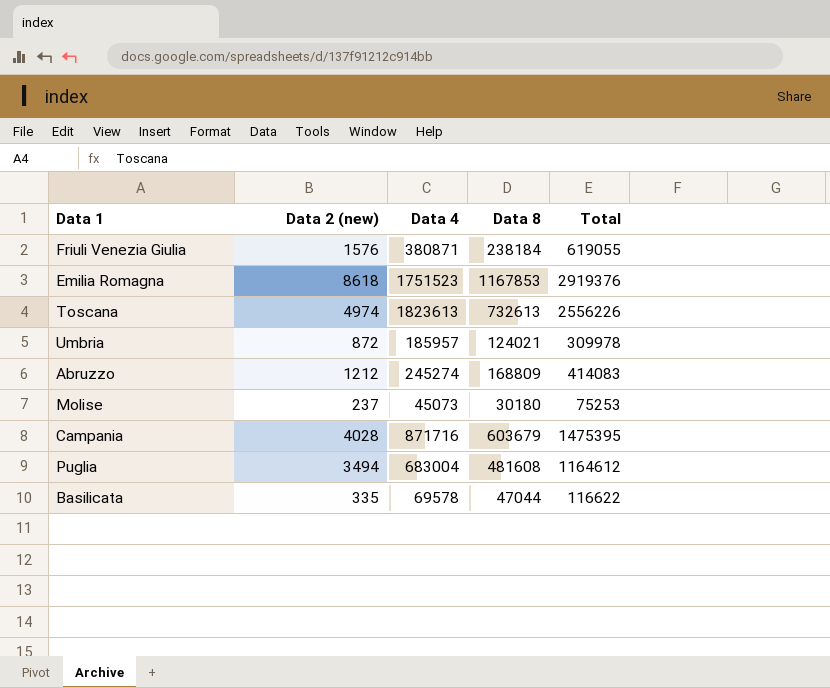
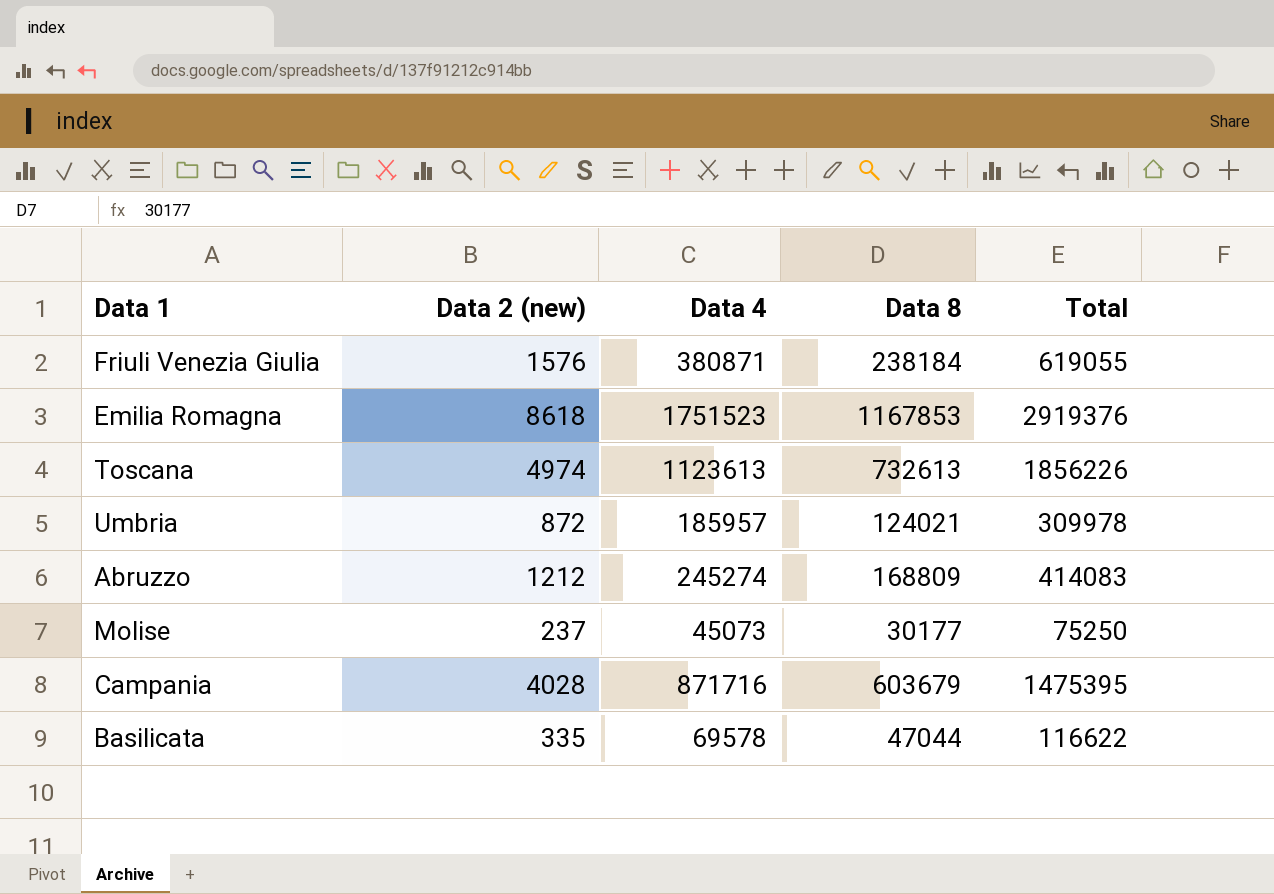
row Puglia: 3494 | 683004 | 481608 | 1164612 -> none
Toscana | Data 4: 1823613 -> 1123613
Toscana | Total: 2556226 -> 1856226
Molise | Data 8: 30180 -> 30177
Molise | Total: 75253 -> 75250

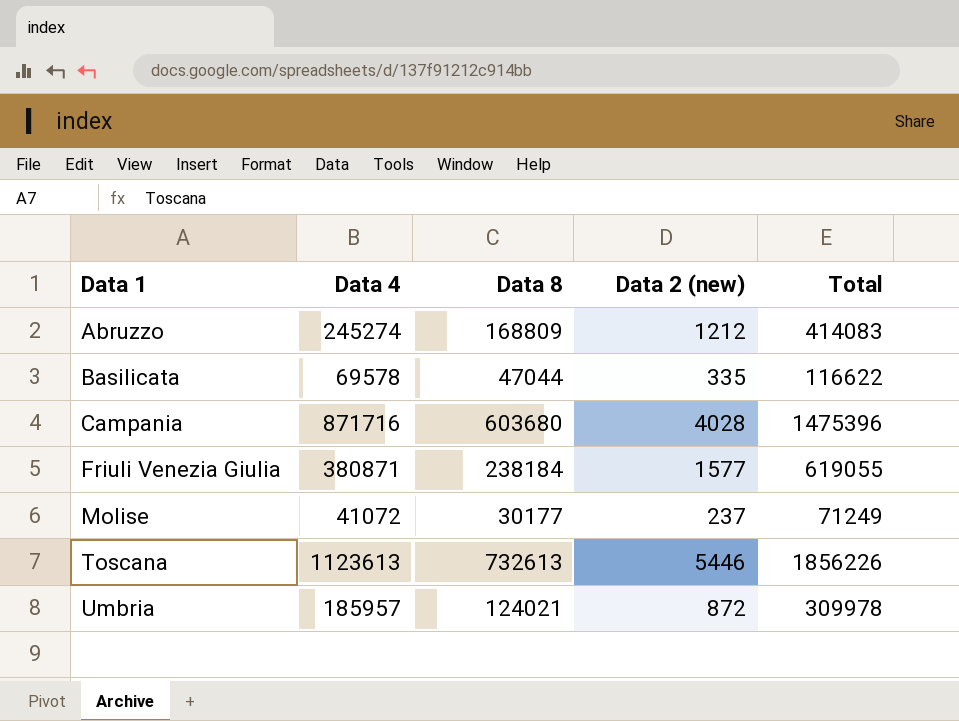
row order: none -> Data 1 ascending
column Data 2 (new) | position: 2 -> 4
row Emilia Romagna: 8618 | 1751523 | 1167853 | 2919376 -> none
Campania | Data 8: 603679 -> 603680
Campania | Total: 1475395 -> 1475396
Friuli Venezia Giulia | Data 2 (new): 1576 -> 1577
Molise | Data 4: 45073 -> 41072
Molise | Total: 75250 -> 71249
Toscana | Data 2 (new): 4974 -> 5446

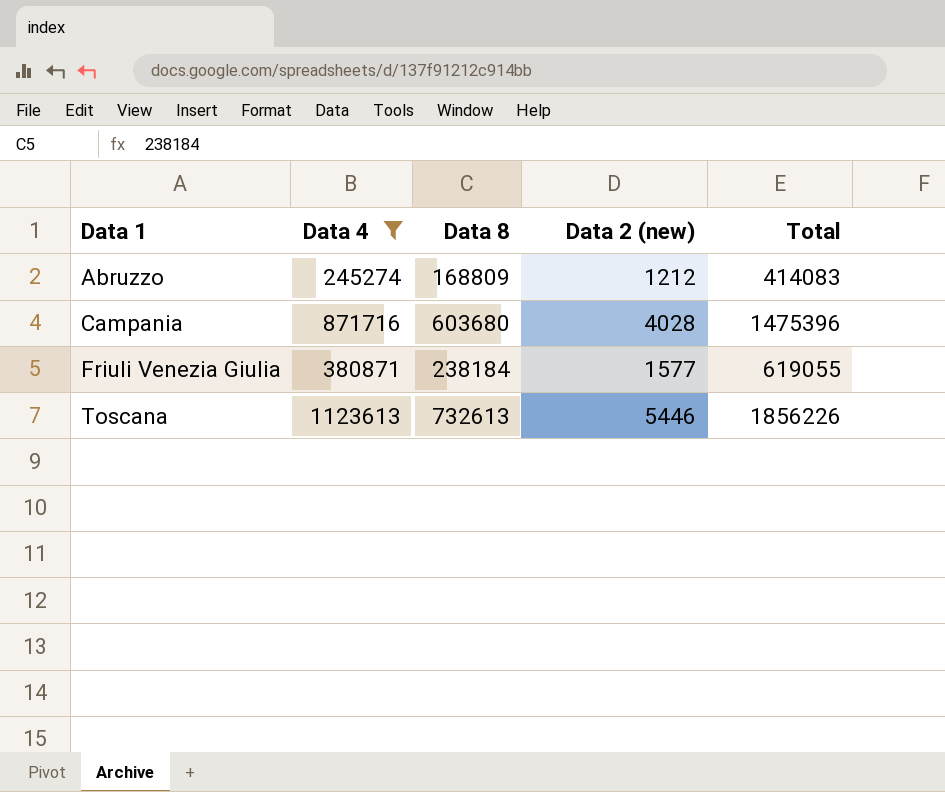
filter: none -> Data 4 >= 245274

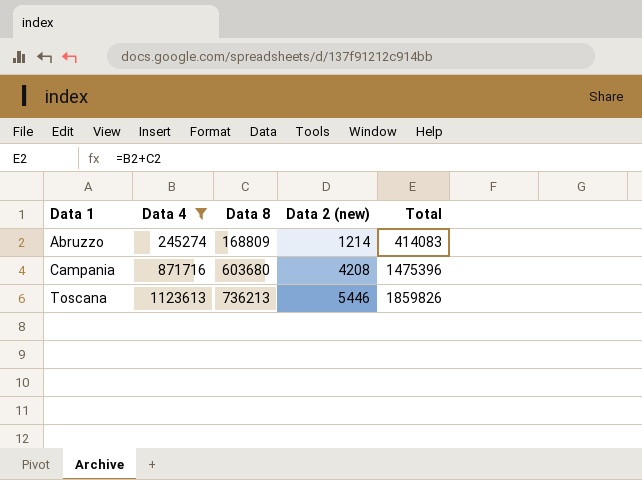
row Friuli Venezia Giulia: 380871 | 238184 | 1577 | 619055 -> none
Abruzzo | Data 2 (new): 1212 -> 1214
Campania | Data 2 (new): 4028 -> 4208
Toscana | Data 8: 732613 -> 736213
Toscana | Total: 1856226 -> 1859826

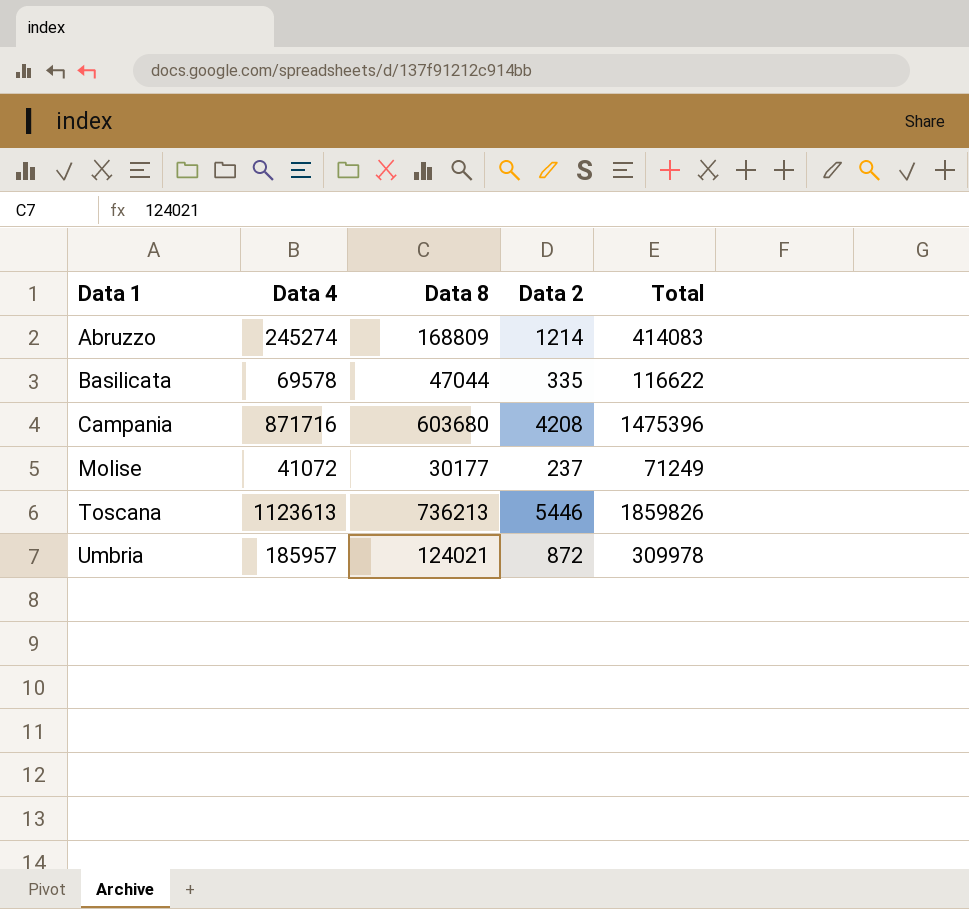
filter: Data 4 >= 245274 -> none
column name: Data 2 (new) -> Data 2

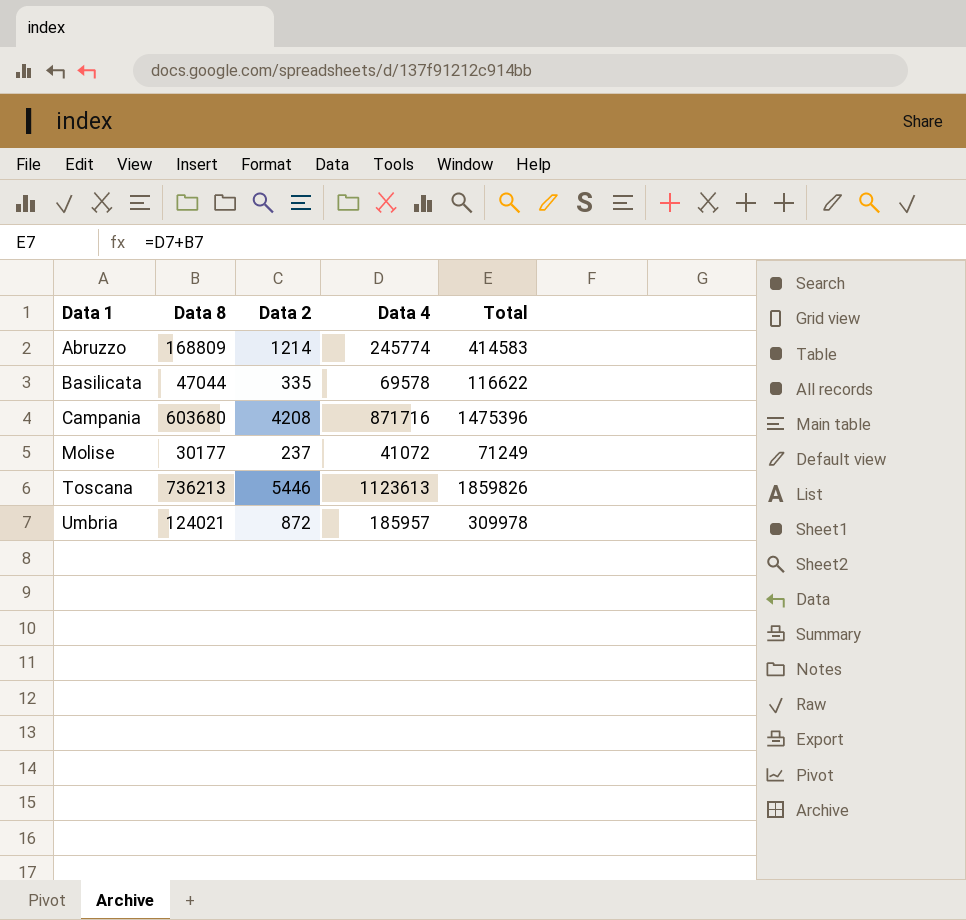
column Data 4 | position: 2 -> 4
Abruzzo | Data 4: 245274 -> 245774
Abruzzo | Total: 414083 -> 414583

